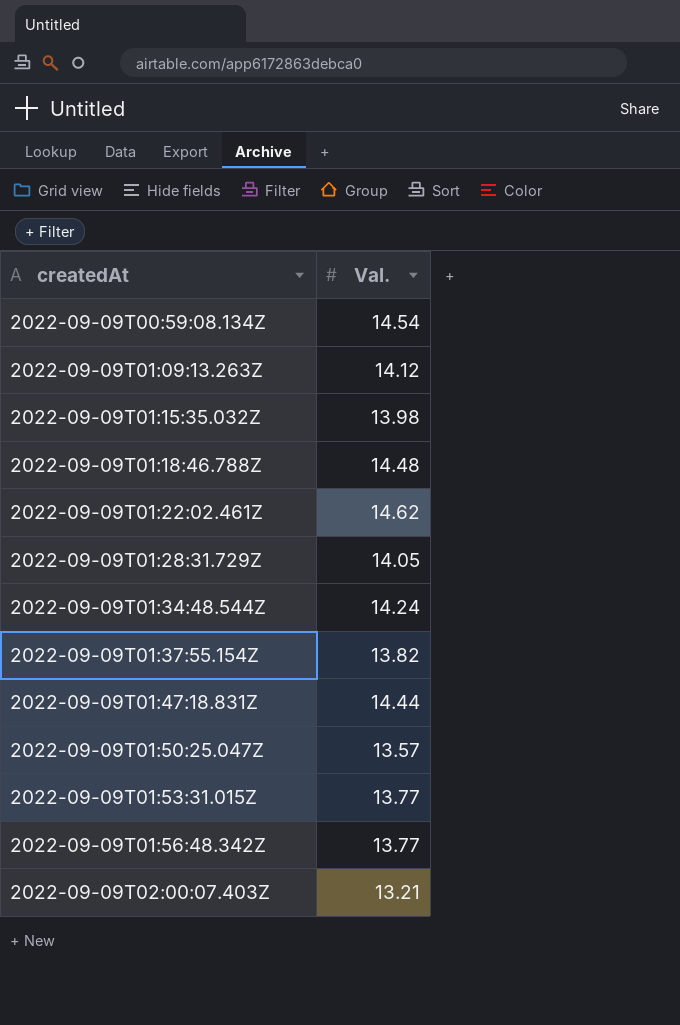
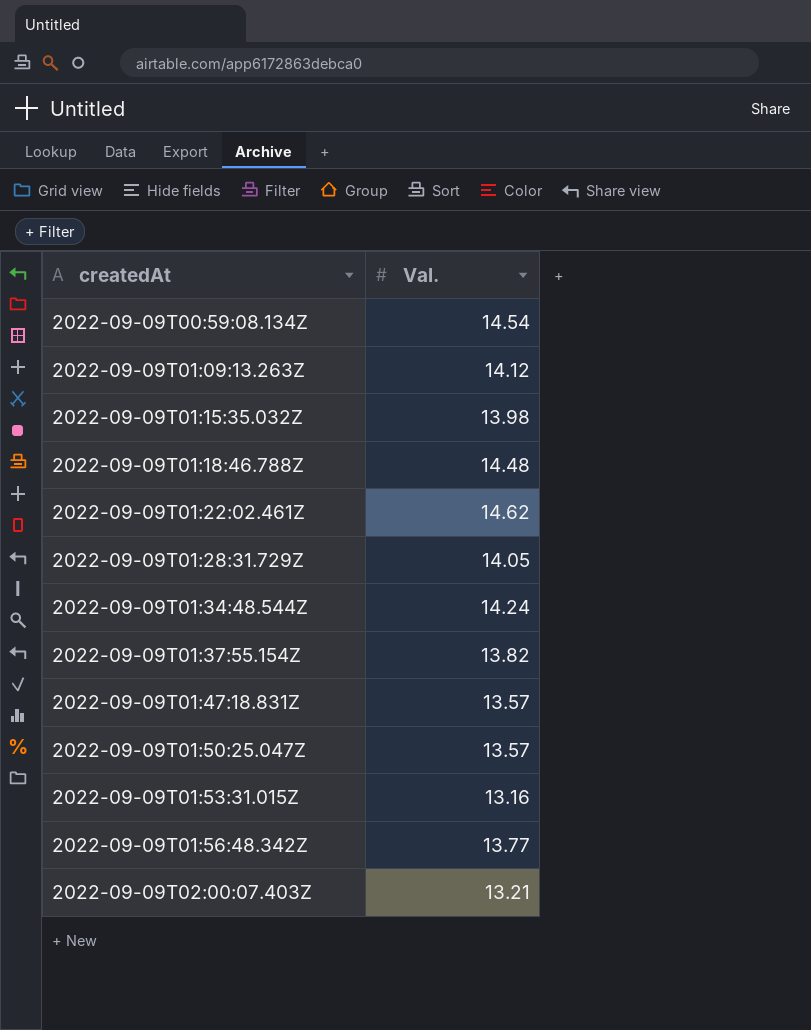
2022-09-09T01:47:18.831Z | Val.: 14.44 -> 13.57
2022-09-09T01:53:31.015Z | Val.: 13.77 -> 13.16

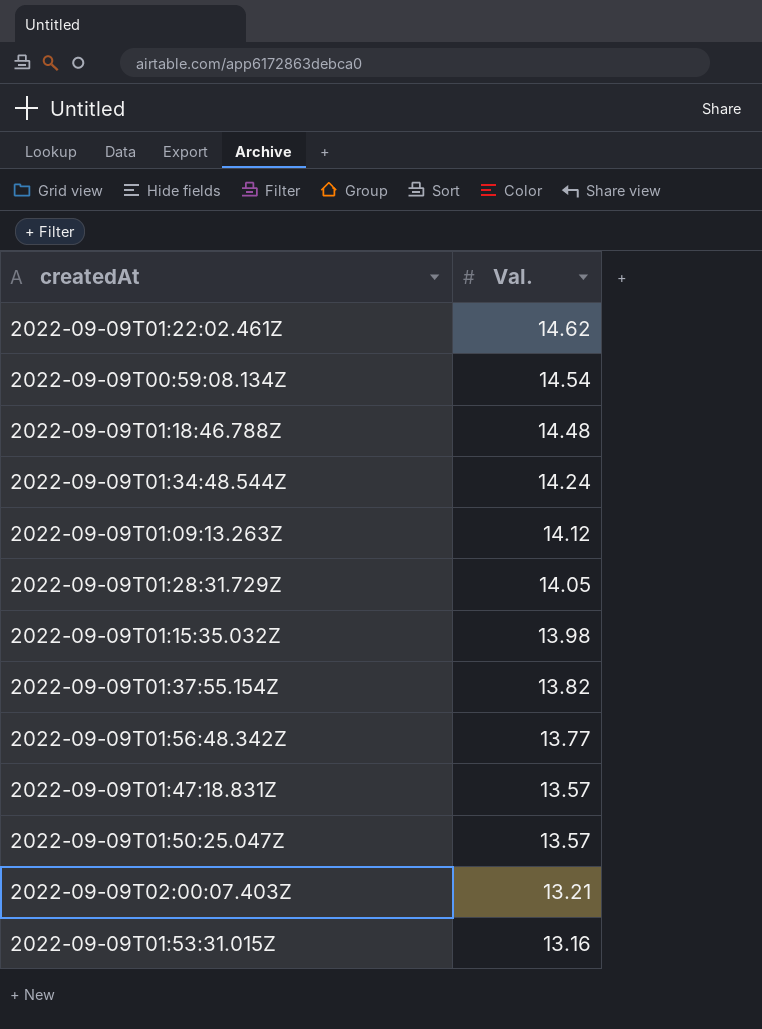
row order: createdAt ascending -> Val. descending

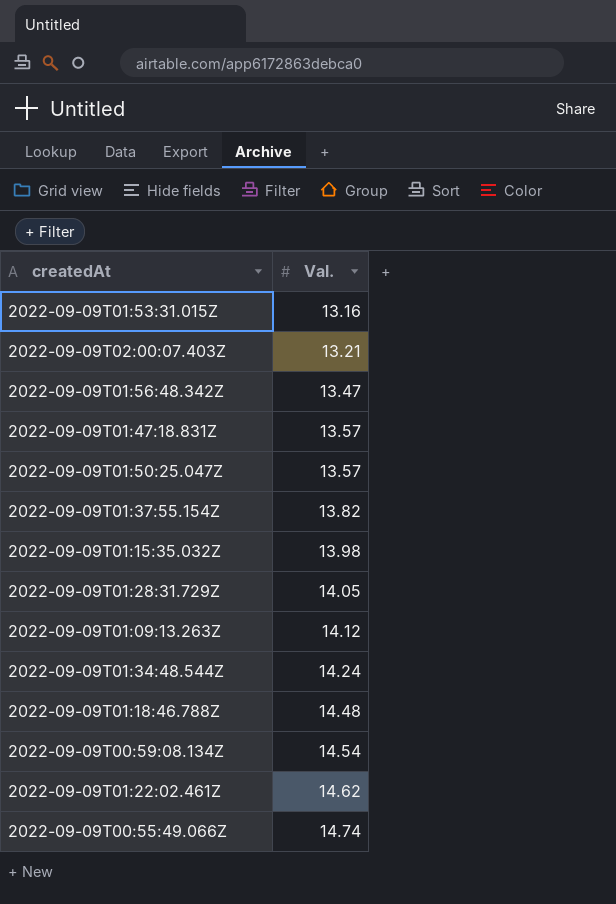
row order: Val. descending -> Val. ascending
2022-09-09T01:56:48.342Z | Val.: 13.77 -> 13.47
row 2022-09-09T00:55:49.066Z: none -> 14.74

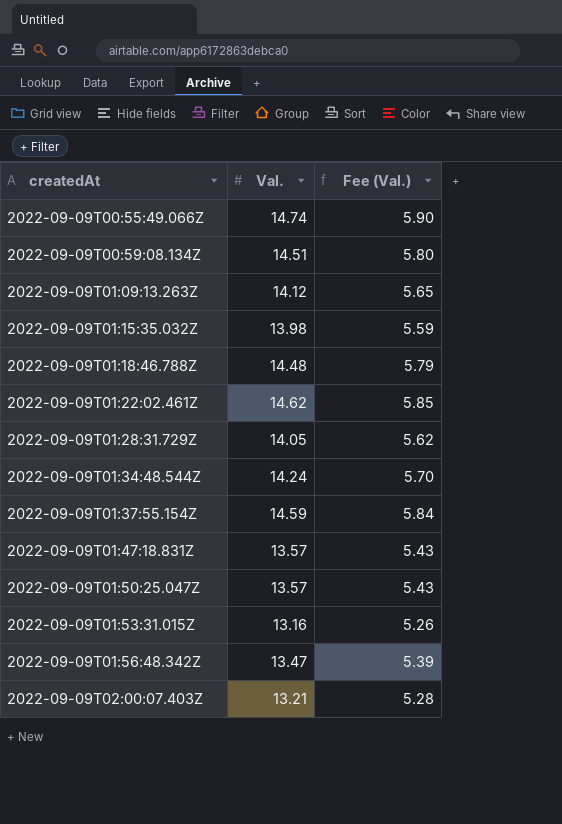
row order: Val. ascending -> createdAt ascending
column Fee (Val.) | formula: none -> [Val.] * 0.4
2022-09-09T00:59:08.134Z | Val.: 14.54 -> 14.51
2022-09-09T01:37:55.154Z | Val.: 13.82 -> 14.59

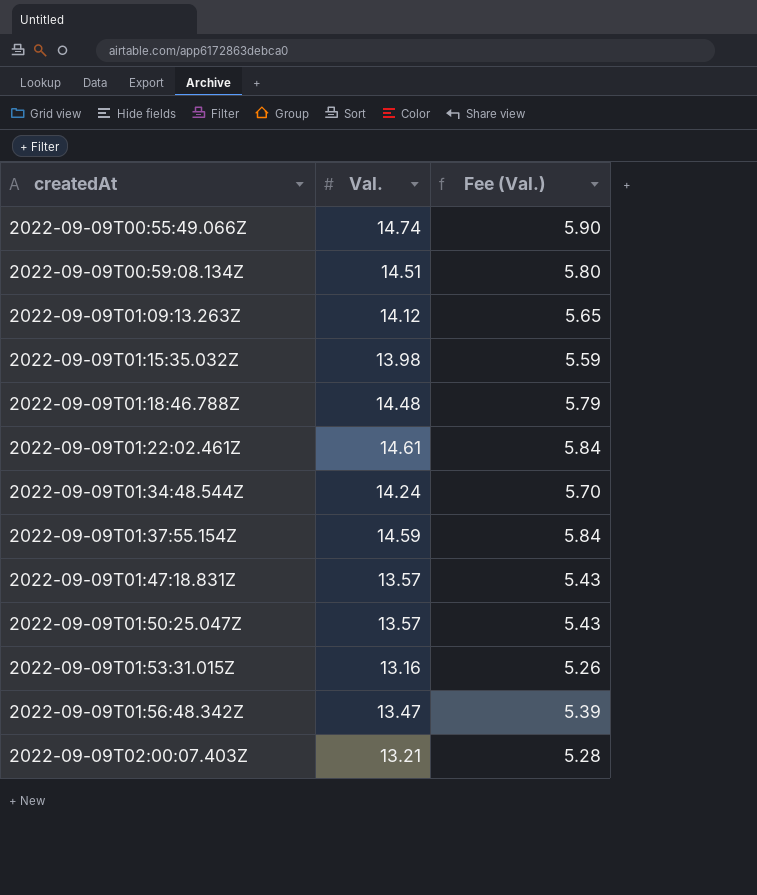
row 2022-09-09T01:28:31.729Z: 14.05 | 5.62 -> none
2022-09-09T01:22:02.461Z | Val.: 14.62 -> 14.61
2022-09-09T01:22:02.461Z | Fee (Val.): 5.85 -> 5.84

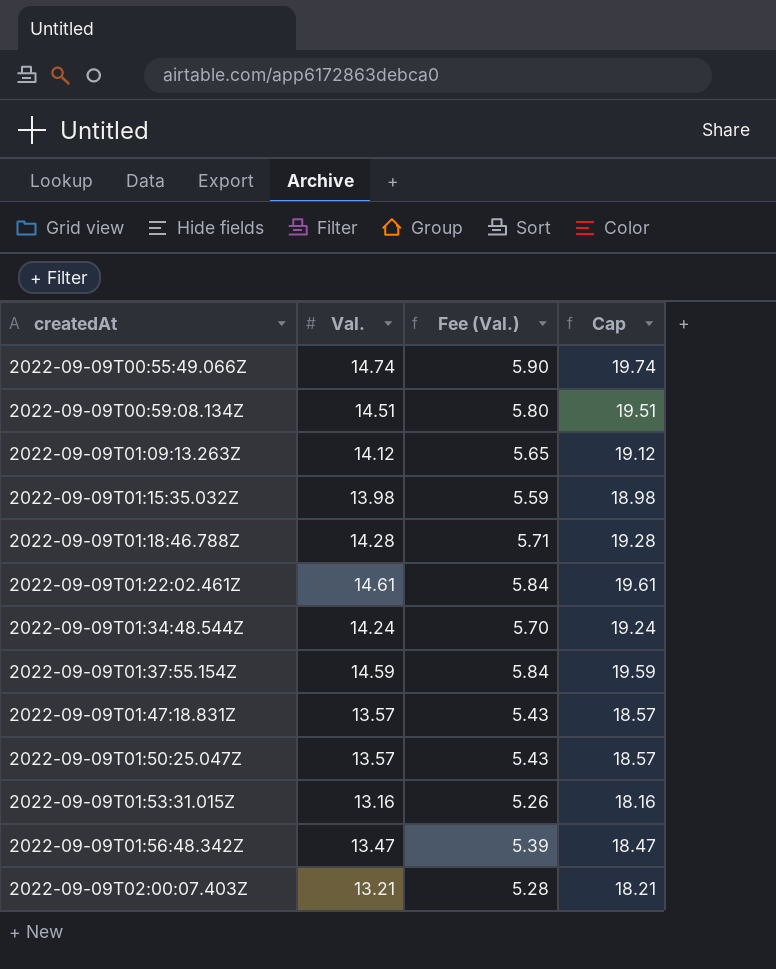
column Cap | formula: none -> [Val.] + 5
2022-09-09T01:18:46.788Z | Val.: 14.48 -> 14.28
2022-09-09T01:18:46.788Z | Fee (Val.): 5.79 -> 5.71

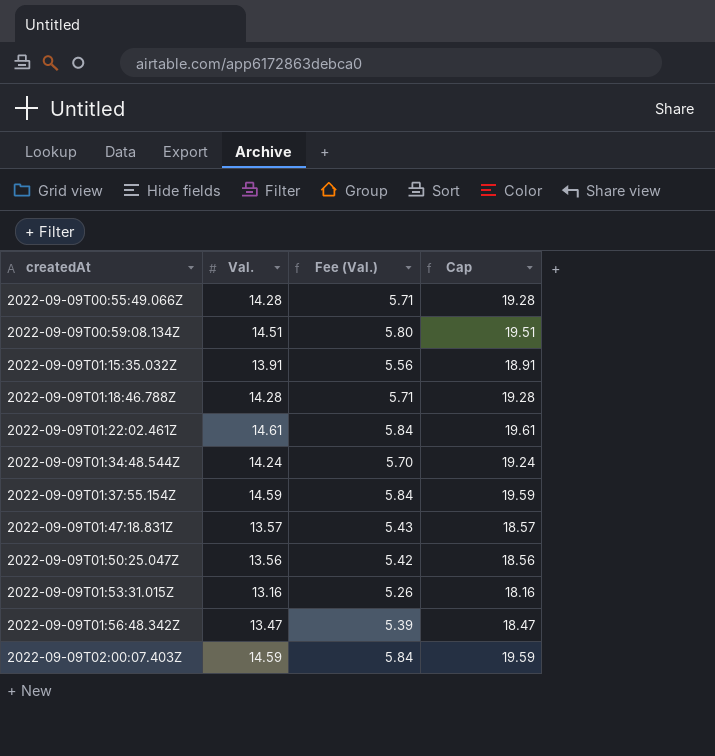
row 2022-09-09T01:09:13.263Z: 14.12 | 5.65 | 19.12 -> none
2022-09-09T00:55:49.066Z | Val.: 14.74 -> 14.28
2022-09-09T00:55:49.066Z | Fee (Val.): 5.90 -> 5.71
2022-09-09T00:55:49.066Z | Cap: 19.74 -> 19.28
2022-09-09T01:15:35.032Z | Val.: 13.98 -> 13.91
2022-09-09T01:15:35.032Z | Fee (Val.): 5.59 -> 5.56
2022-09-09T01:15:35.032Z | Cap: 18.98 -> 18.91
2022-09-09T01:50:25.047Z | Val.: 13.57 -> 13.56
2022-09-09T01:50:25.047Z | Fee (Val.): 5.43 -> 5.42
2022-09-09T01:50:25.047Z | Cap: 18.57 -> 18.56
2022-09-09T02:00:07.403Z | Val.: 13.21 -> 14.59
2022-09-09T02:00:07.403Z | Fee (Val.): 5.28 -> 5.84
2022-09-09T02:00:07.403Z | Cap: 18.21 -> 19.59

